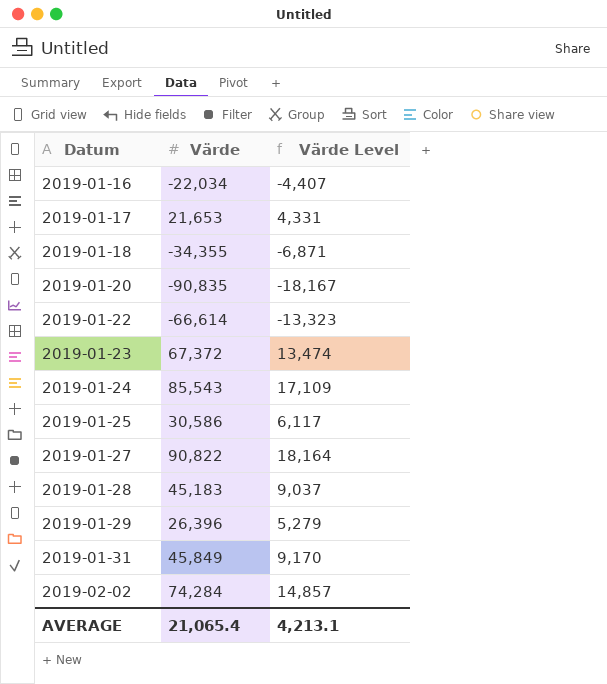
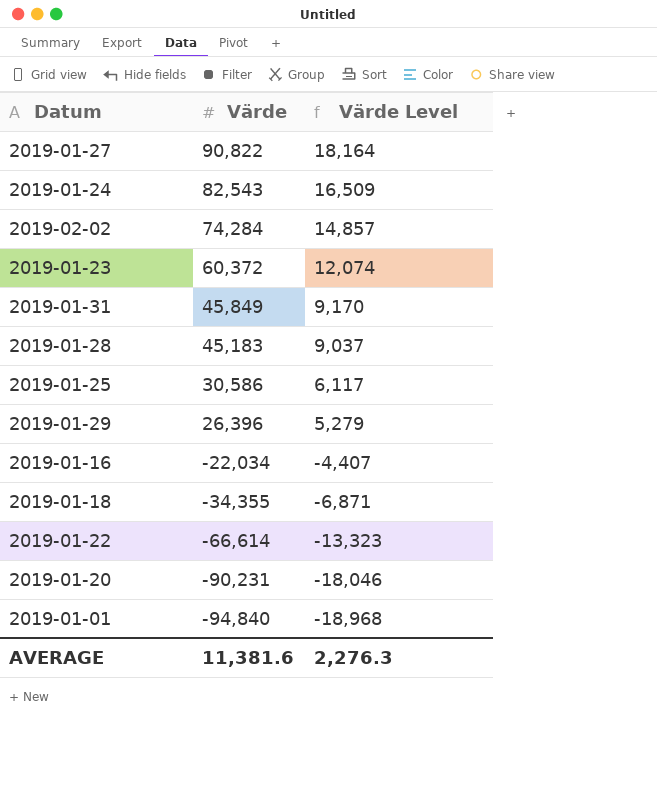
row order: Datum ascending -> Värde descending
row 2019-01-17: 21,653 | 4,331 -> none
2019-01-24 | Värde: 85,543 -> 82,543
2019-01-24 | Värde Level: 17,109 -> 16,509
2019-01-23 | Värde: 67,372 -> 60,372
2019-01-23 | Värde Level: 13,474 -> 12,074
2019-01-20 | Värde: -90,835 -> -90,231
2019-01-20 | Värde Level: -18,167 -> -18,046
row 2019-01-01: none -> -94,840 | -18,968
AVERAGE | Värde: 21,065.4 -> 11,381.6
AVERAGE | Värde Level: 4,213.1 -> 2,276.3

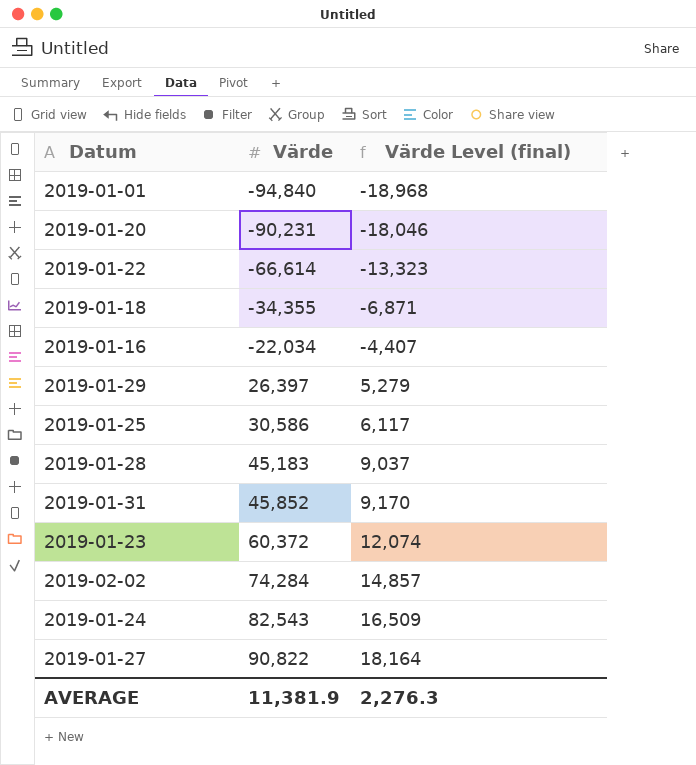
row order: Värde descending -> Värde ascending
column name: Värde Level -> Värde Level (final)
2019-01-29 | Värde: 26,396 -> 26,397
2019-01-31 | Värde: 45,849 -> 45,852
AVERAGE | Värde: 11,381.6 -> 11,381.9

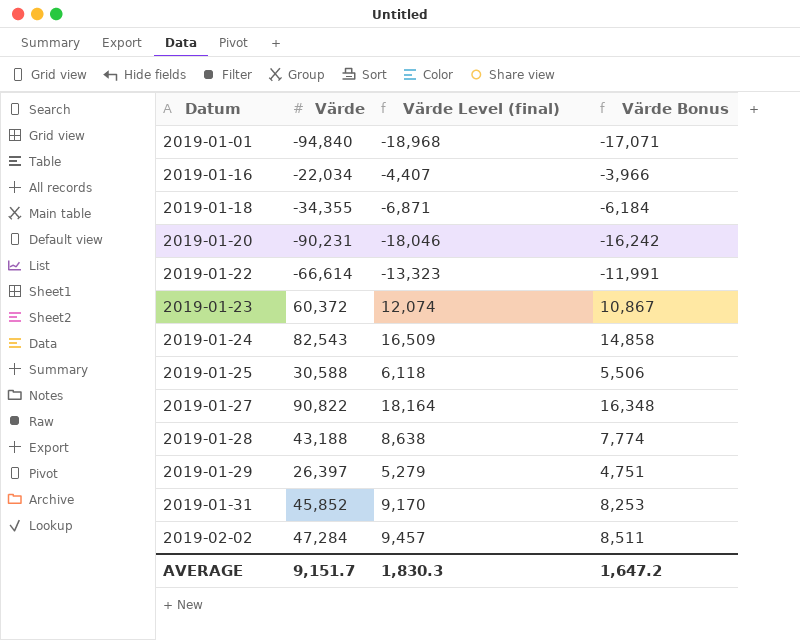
row order: Värde ascending -> Datum ascending
column Värde Bonus | formula: none -> [Värde] * 0.18
2019-01-25 | Värde: 30,586 -> 30,588
2019-01-25 | Värde Level (final): 6,117 -> 6,118
2019-01-28 | Värde: 45,183 -> 43,188
2019-01-28 | Värde Level (final): 9,037 -> 8,638
2019-02-02 | Värde: 74,284 -> 47,284
2019-02-02 | Värde Level (final): 14,857 -> 9,457
AVERAGE | Värde: 11,381.9 -> 9,151.7
AVERAGE | Värde Level (final): 2,276.3 -> 1,830.3

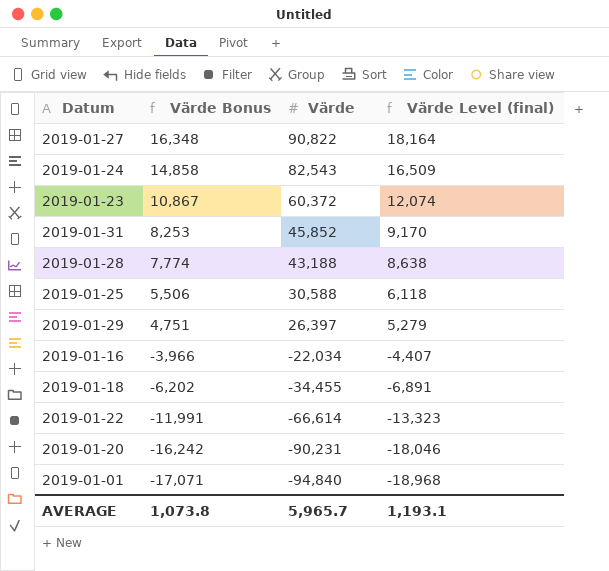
row order: Datum ascending -> Värde Bonus descending
column Värde Bonus | position: 4 -> 2
row 2019-02-02: 47,284 | 9,457 | 8,511 -> none
2019-01-18 | Värde Bonus: -6,184 -> -6,202
2019-01-18 | Värde: -34,355 -> -34,455
2019-01-18 | Värde Level (final): -6,871 -> -6,891
AVERAGE | Värde Bonus: 1,647.2 -> 1,073.8
AVERAGE | Värde: 9,151.7 -> 5,965.7
AVERAGE | Värde Level (final): 1,830.3 -> 1,193.1

